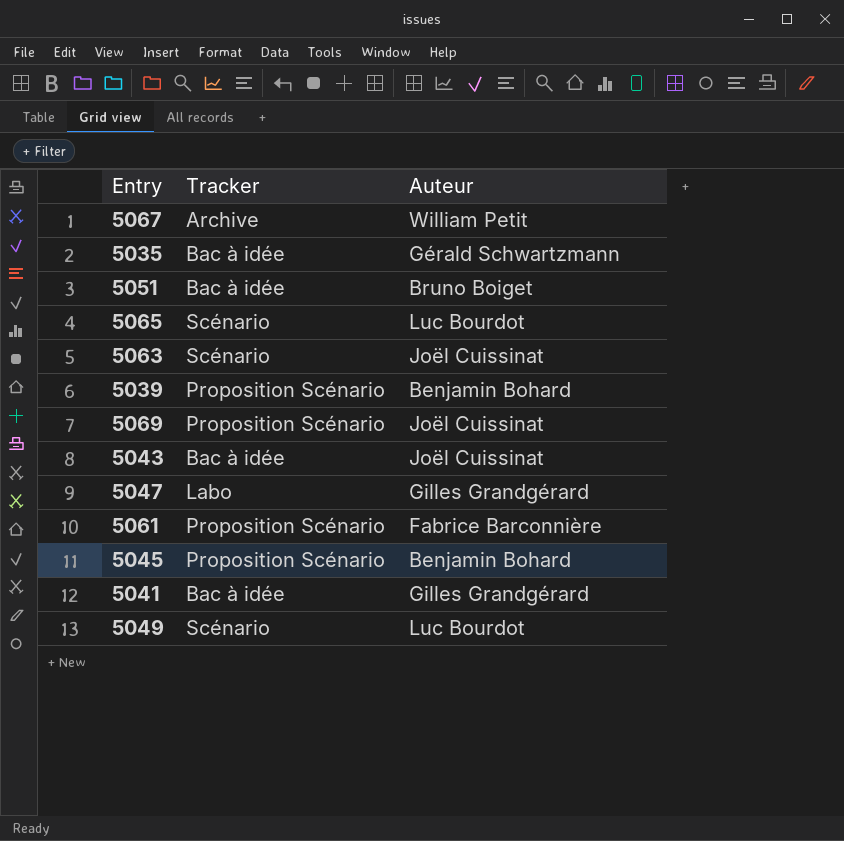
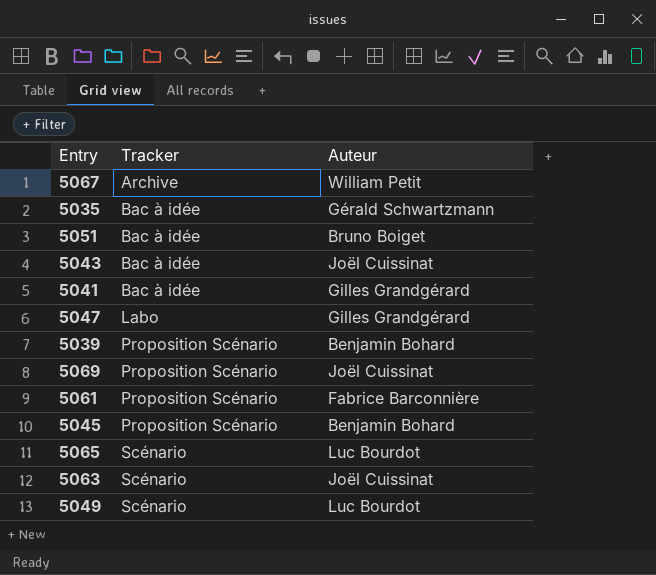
row order: none -> Tracker ascending

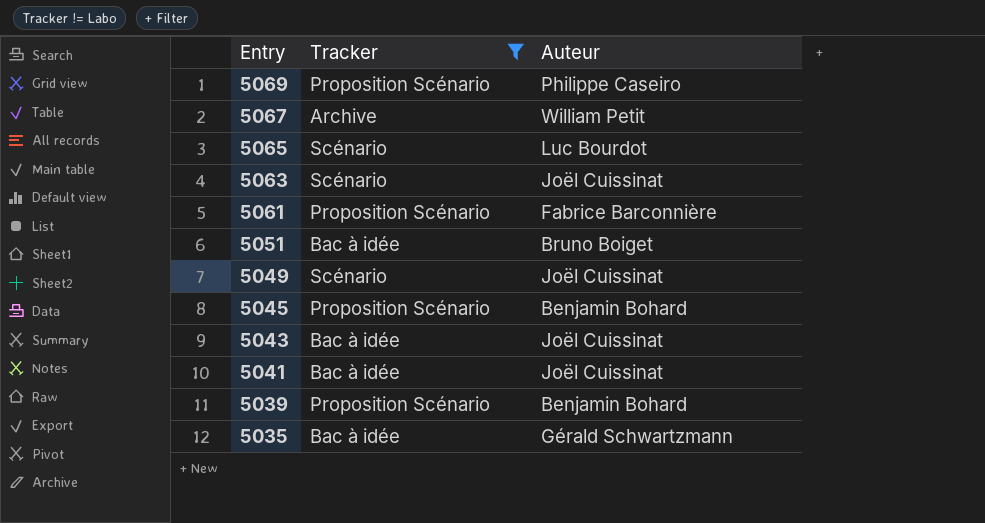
filter: none -> Tracker != Labo
row order: Tracker ascending -> Entry descending
5069 | Auteur: Joël Cuissinat -> Philippe Caseiro
5049 | Auteur: Luc Bourdot -> Joël Cuissinat
5041 | Auteur: Gilles Grandgérard -> Joël Cuissinat

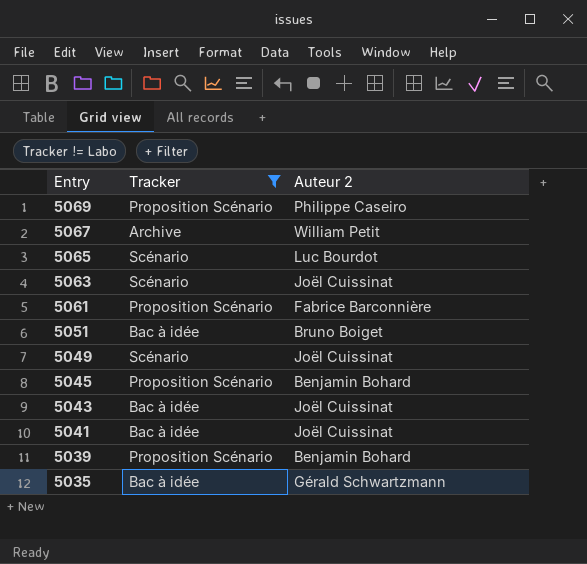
column name: Auteur -> Auteur 2

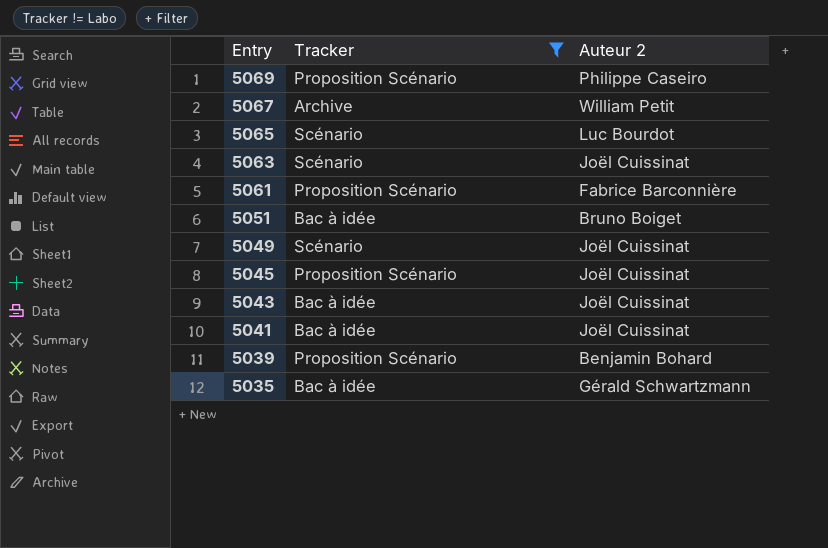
5045 | Auteur 2: Benjamin Bohard -> Joël Cuissinat

